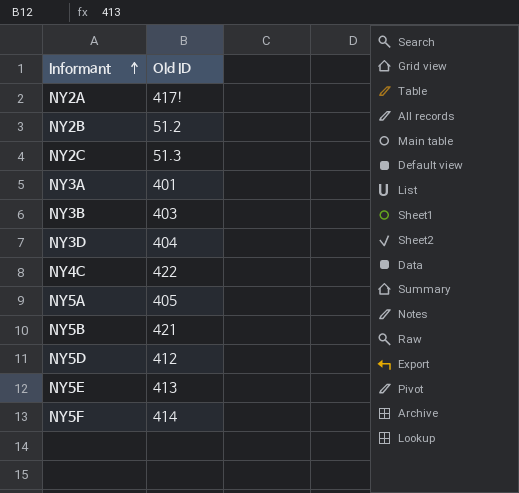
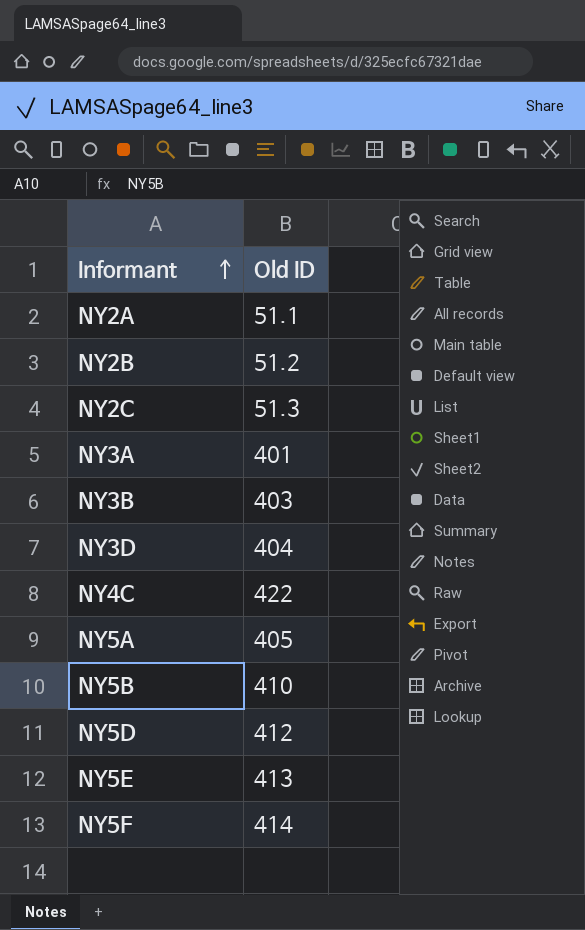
NY2A | Old ID: 417! -> 51.1
NY5B | Old ID: 421 -> 410

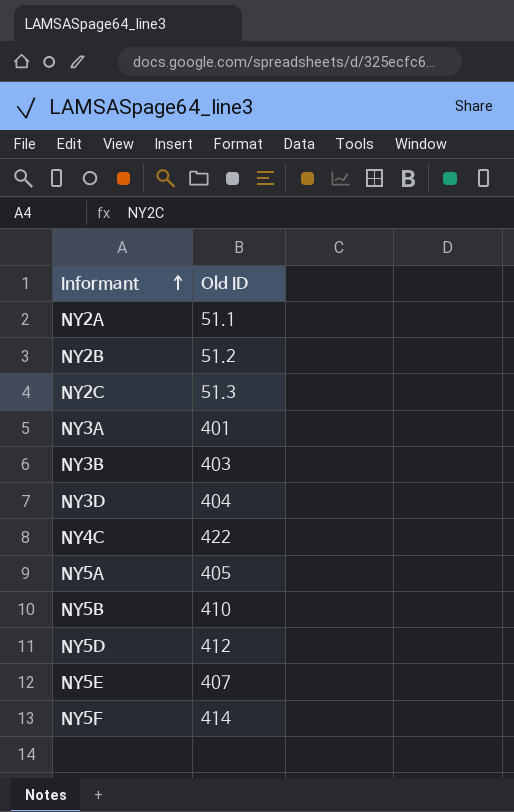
NY5E | Old ID: 413 -> 407

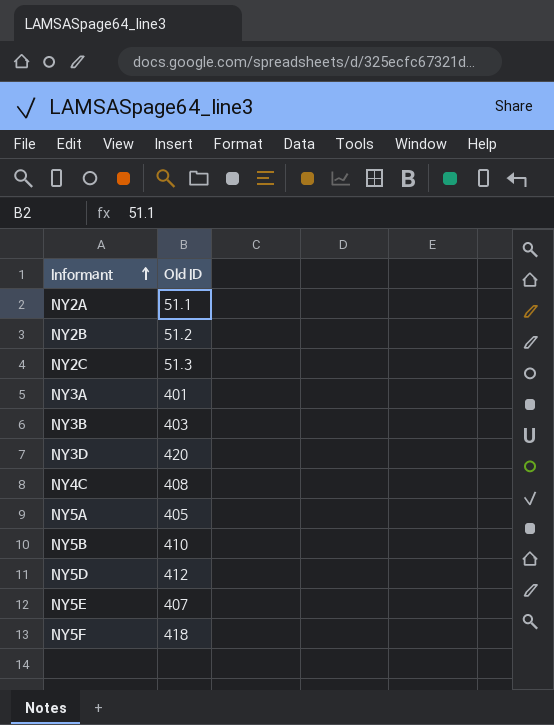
NY3D | Old ID: 404 -> 420
NY4C | Old ID: 422 -> 408
NY5F | Old ID: 414 -> 418

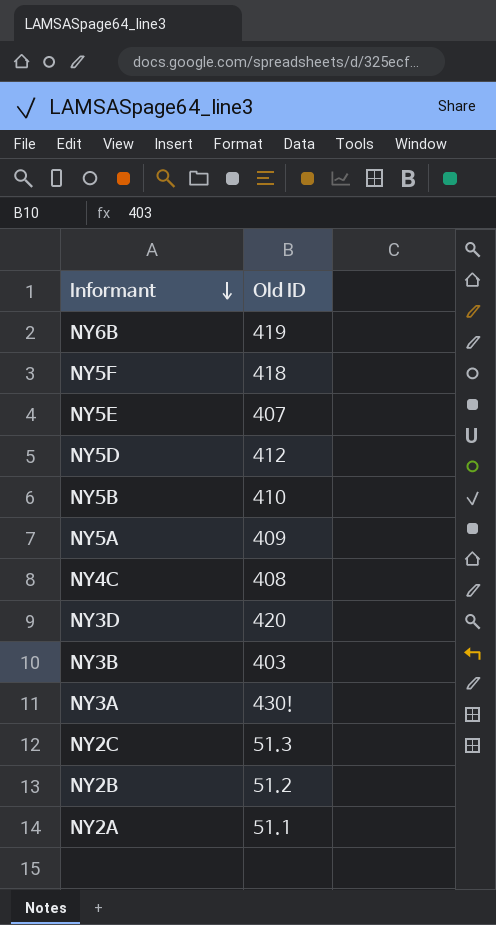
row order: Informant ascending -> Informant descending
row NY6B: none -> 419
NY5A | Old ID: 405 -> 409
NY3A | Old ID: 401 -> 430!

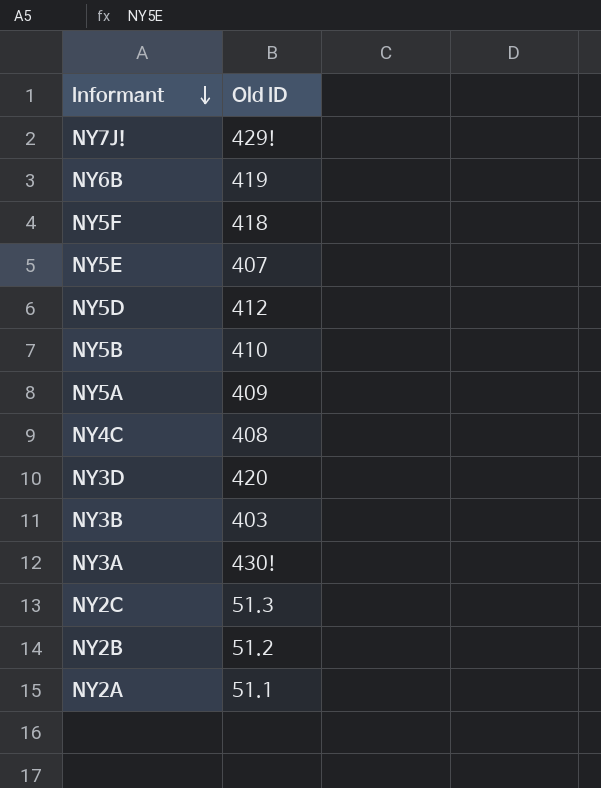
row NY7J!: none -> 429!

